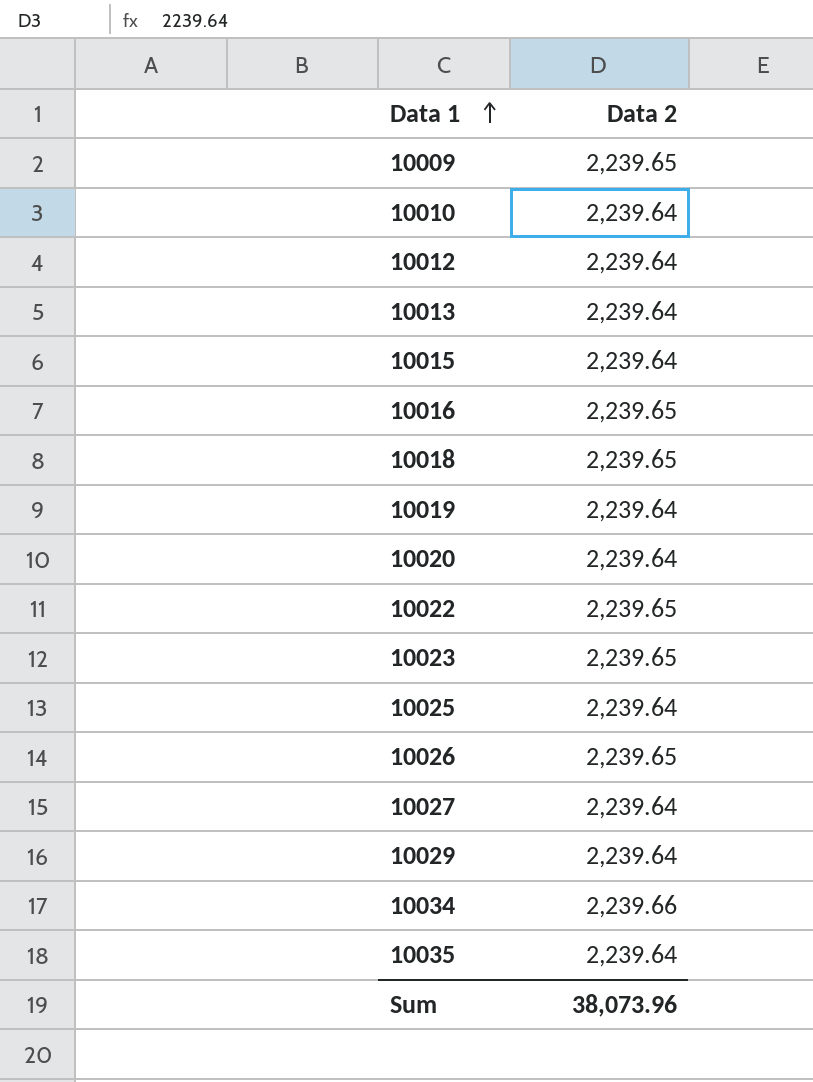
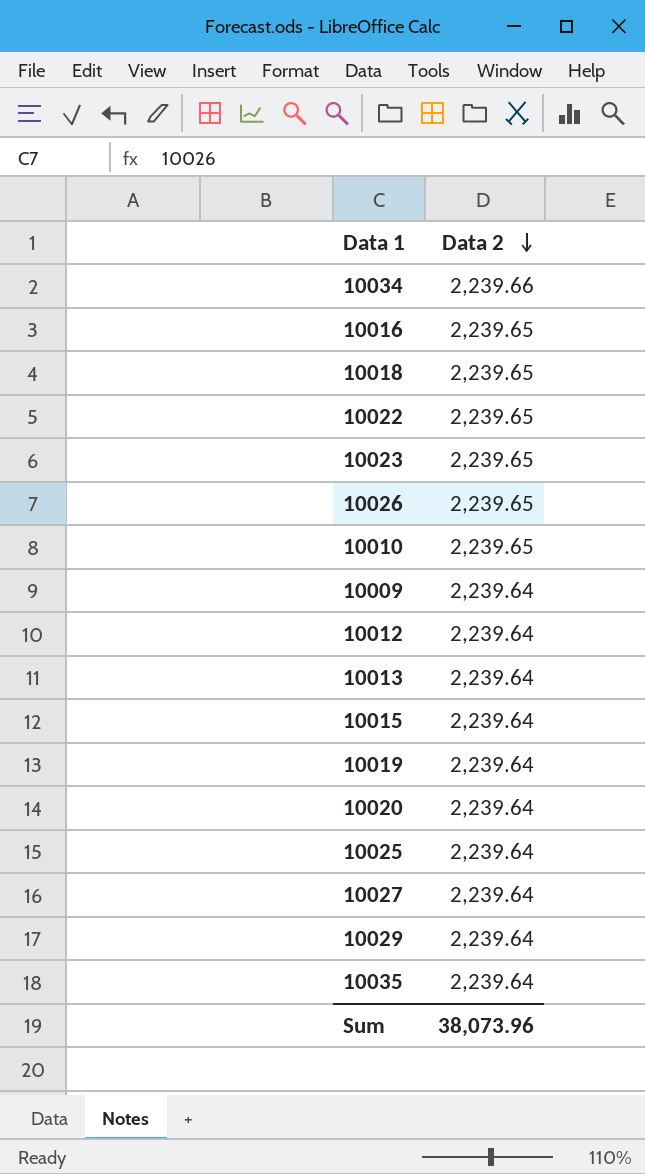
row order: Data 1 ascending -> Data 2 descending
10010 | Data 2: 2,239.64 -> 2,239.65
10009 | Data 2: 2,239.65 -> 2,239.64

